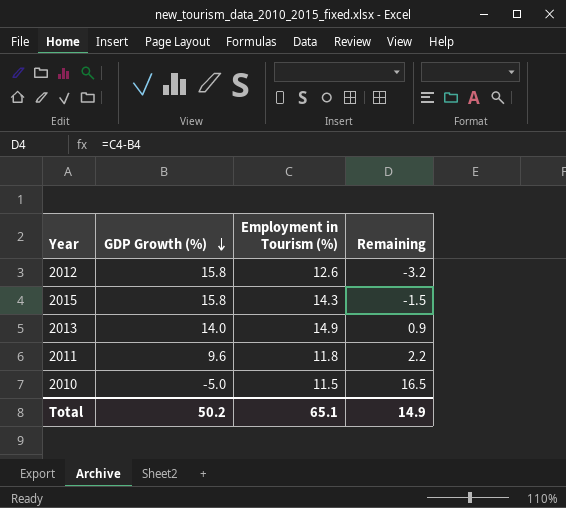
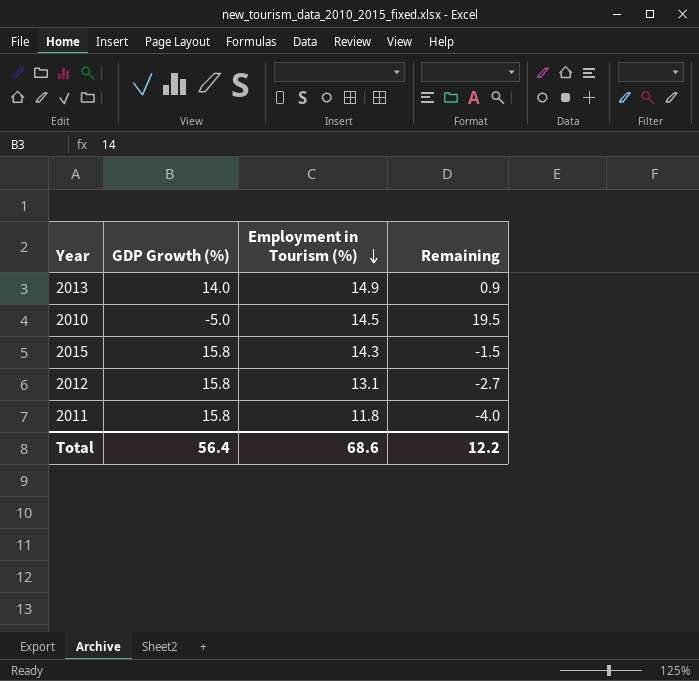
row order: GDP Growth (%) descending -> Employment in Tourism (%) descending
2010 | Employment in Tourism (%): 11.5 -> 14.5
2010 | Remaining: 16.5 -> 19.5
2012 | Employment in Tourism (%): 12.6 -> 13.1
2012 | Remaining: -3.2 -> -2.7
2011 | GDP Growth (%): 9.6 -> 15.8
2011 | Remaining: 2.2 -> -4.0
Total | GDP Growth (%): 50.2 -> 56.4
Total | Employment in Tourism (%): 65.1 -> 68.6
Total | Remaining: 14.9 -> 12.2

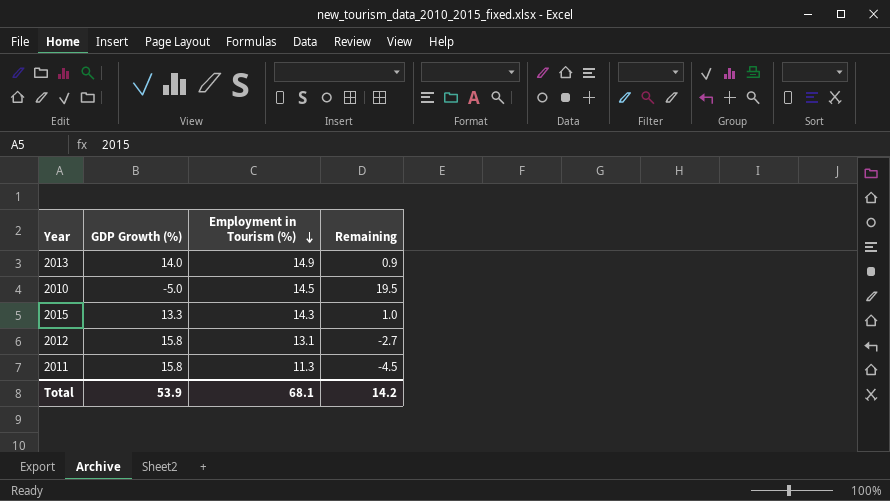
2015 | GDP Growth (%): 15.8 -> 13.3
2015 | Remaining: -1.5 -> 1.0
2011 | Employment in Tourism (%): 11.8 -> 11.3
2011 | Remaining: -4.0 -> -4.5
Total | GDP Growth (%): 56.4 -> 53.9
Total | Employment in Tourism (%): 68.6 -> 68.1
Total | Remaining: 12.2 -> 14.2

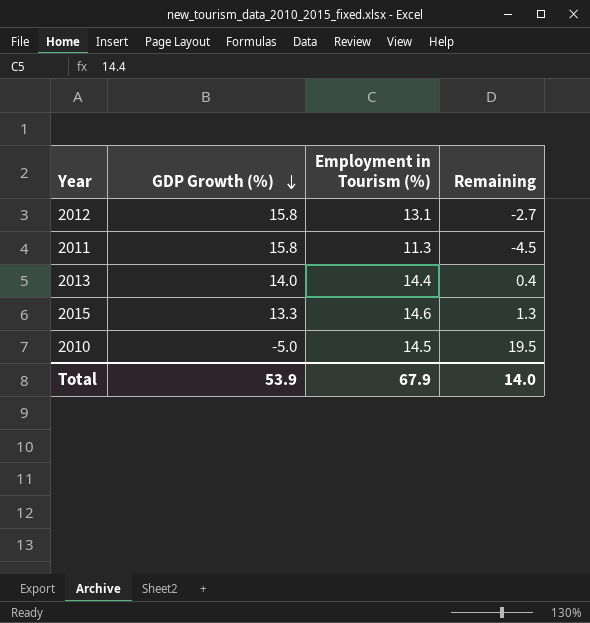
row order: Employment in Tourism (%) descending -> GDP Growth (%) descending
2013 | Employment in Tourism (%): 14.9 -> 14.4
2013 | Remaining: 0.9 -> 0.4
2015 | Employment in Tourism (%): 14.3 -> 14.6
2015 | Remaining: 1.0 -> 1.3
Total | Employment in Tourism (%): 68.1 -> 67.9
Total | Remaining: 14.2 -> 14.0

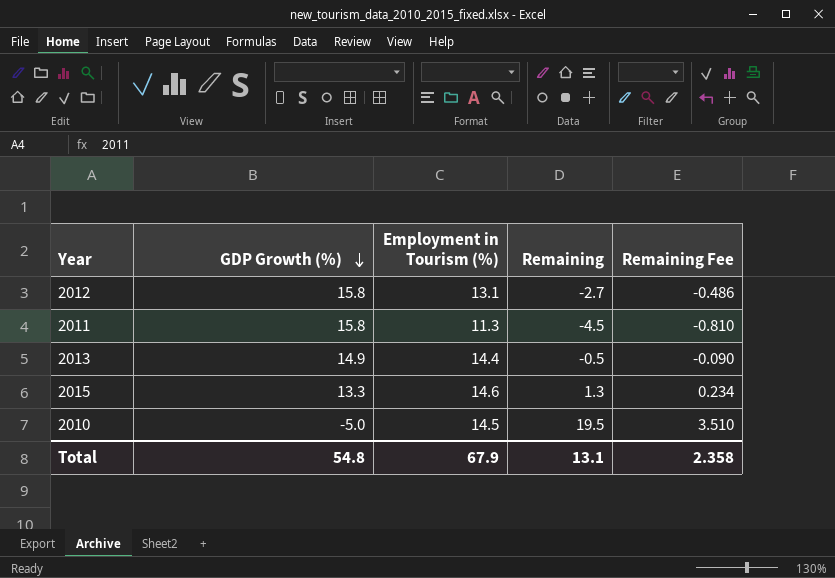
column Remaining Fee | formula: none -> [Remaining] * 0.18
2013 | GDP Growth (%): 14.0 -> 14.9
2013 | Remaining: 0.4 -> -0.5
Total | GDP Growth (%): 53.9 -> 54.8
Total | Remaining: 14.0 -> 13.1

